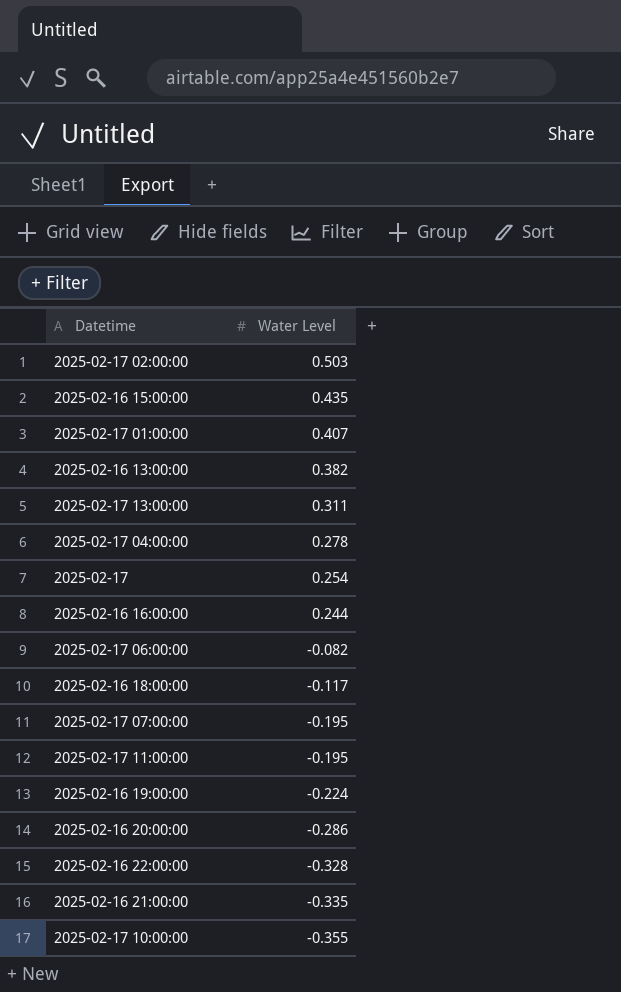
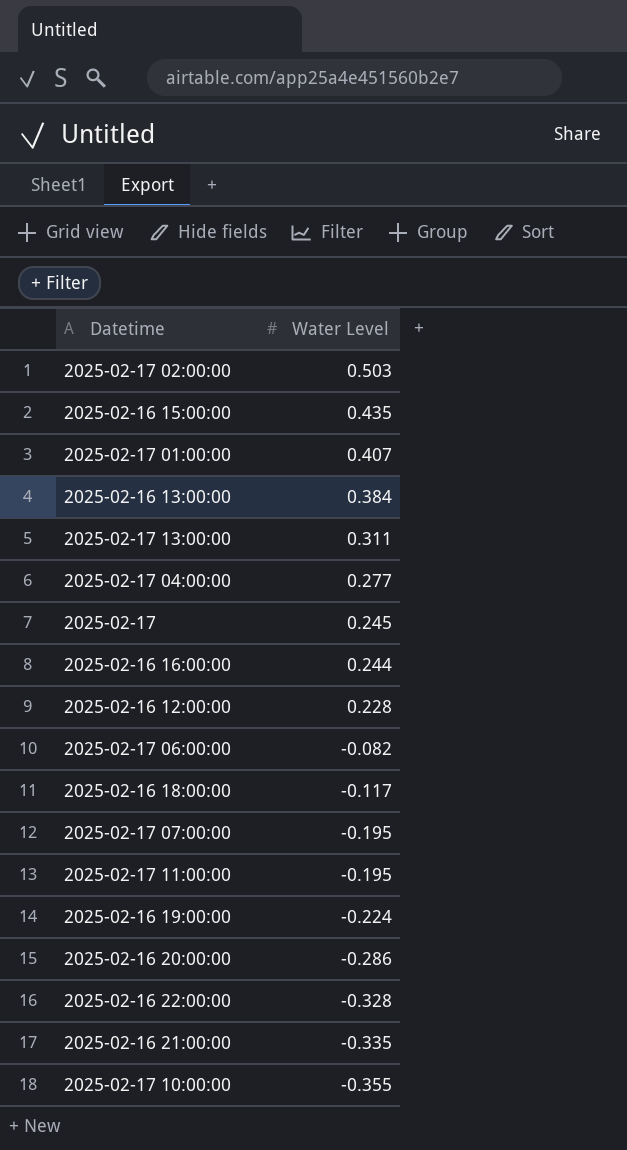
2025-02-16 13:00:00 | Water Level: 0.382 -> 0.384
2025-02-17 04:00:00 | Water Level: 0.278 -> 0.277
2025-02-17 | Water Level: 0.254 -> 0.245
row 2025-02-16 12:00:00: none -> 0.228

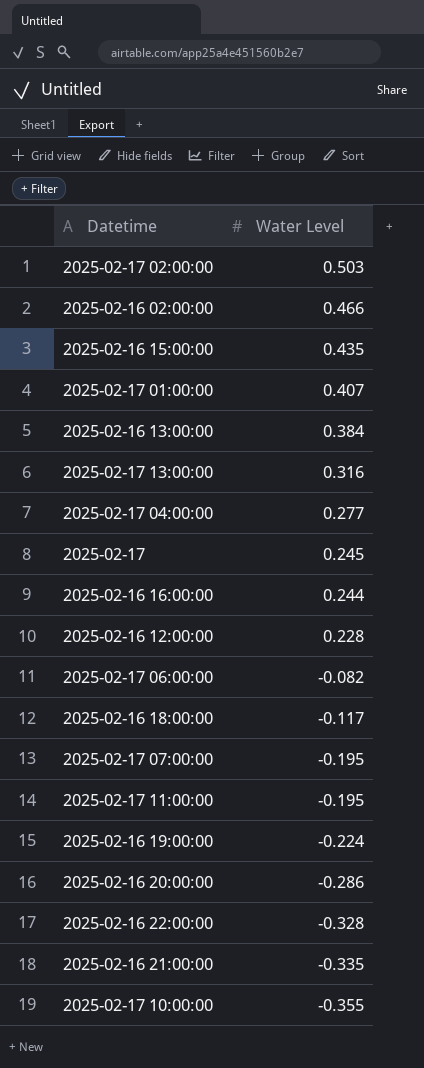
row 2025-02-16 02:00:00: none -> 0.466
2025-02-17 13:00:00 | Water Level: 0.311 -> 0.316

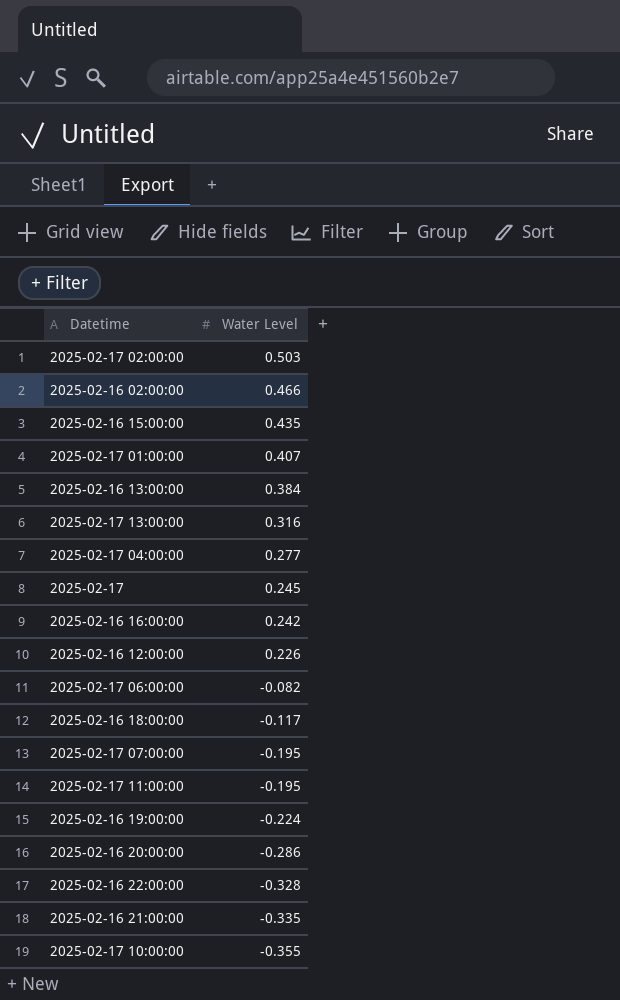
2025-02-16 16:00:00 | Water Level: 0.244 -> 0.242
2025-02-16 12:00:00 | Water Level: 0.228 -> 0.226

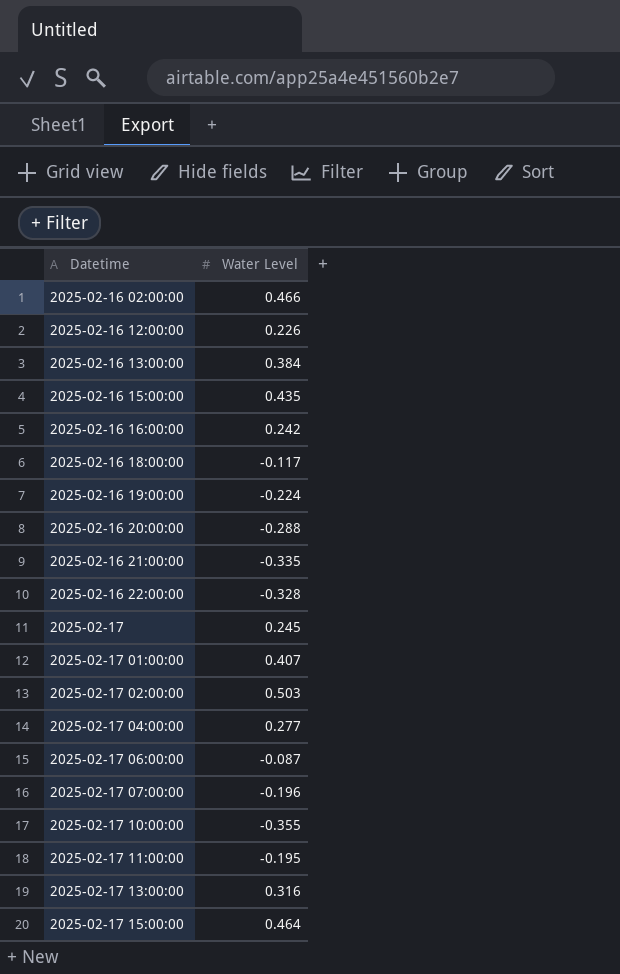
row order: Water Level descending -> Datetime ascending
2025-02-16 20:00:00 | Water Level: -0.286 -> -0.288
2025-02-17 06:00:00 | Water Level: -0.082 -> -0.087
2025-02-17 07:00:00 | Water Level: -0.195 -> -0.196
row 2025-02-17 15:00:00: none -> 0.464

